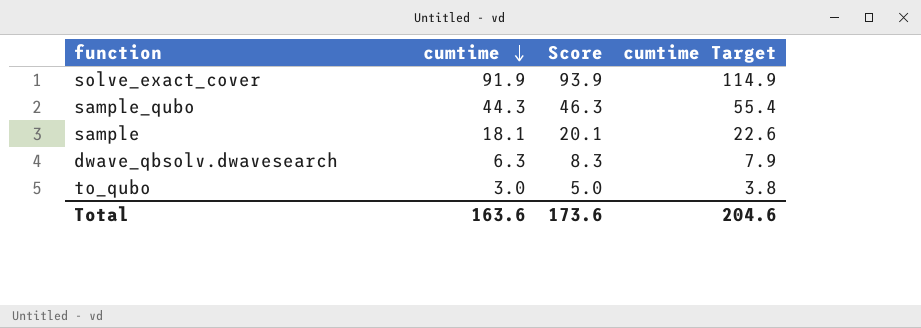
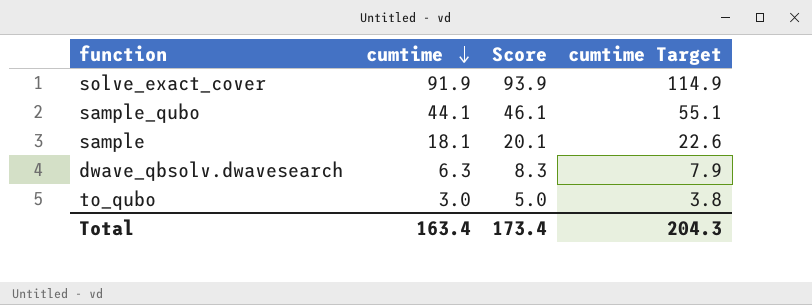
sample_qubo | cumtime: 44.3 -> 44.1
sample_qubo | Score: 46.3 -> 46.1
sample_qubo | cumtime Target: 55.4 -> 55.1
Total | cumtime: 163.6 -> 163.4
Total | Score: 173.6 -> 173.4
Total | cumtime Target: 204.6 -> 204.3

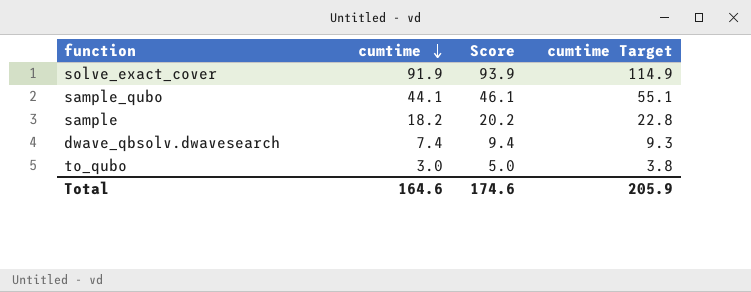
sample | cumtime: 18.1 -> 18.2
sample | Score: 20.1 -> 20.2
sample | cumtime Target: 22.6 -> 22.8
dwave_qbsolv.dwavesearch | cumtime: 6.3 -> 7.4
dwave_qbsolv.dwavesearch | Score: 8.3 -> 9.4
dwave_qbsolv.dwavesearch | cumtime Target: 7.9 -> 9.3
Total | cumtime: 163.4 -> 164.6
Total | Score: 173.4 -> 174.6
Total | cumtime Target: 204.3 -> 205.9

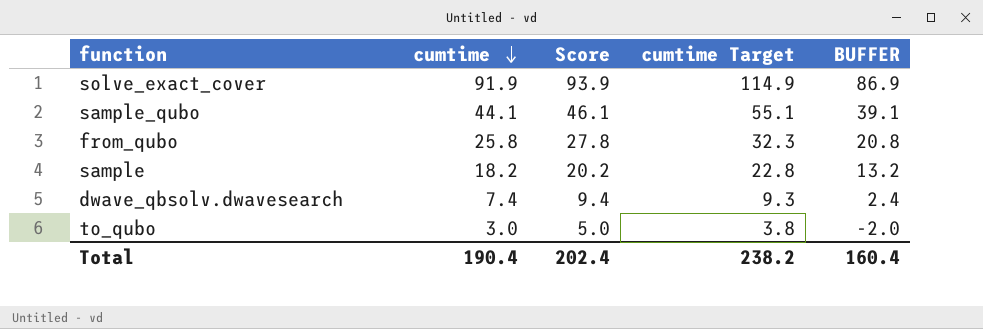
column BUFFER | formula: none -> [cumtime] - 5
row from_qubo: none -> 25.8 | 27.8 | 32.3 | 20.8
Total | cumtime: 164.6 -> 190.4
Total | Score: 174.6 -> 202.4
Total | cumtime Target: 205.9 -> 238.2

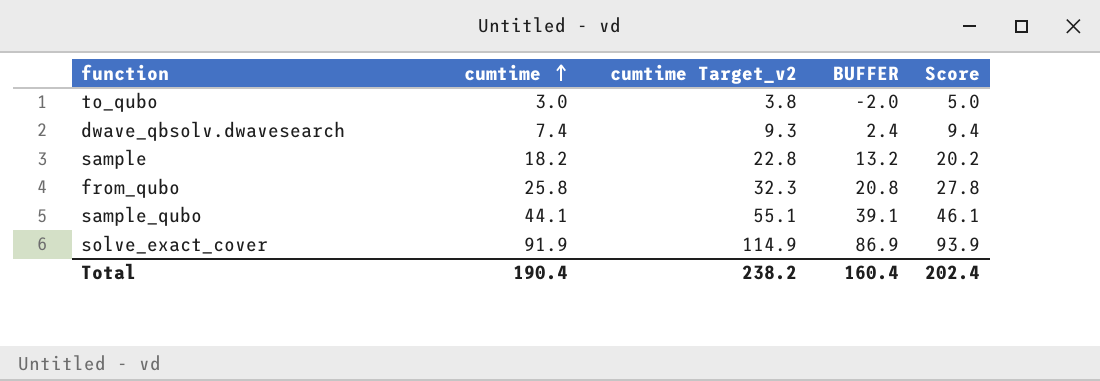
row order: cumtime descending -> cumtime ascending
column name: cumtime Target -> cumtime Target_v2
column Score | position: 3 -> 5

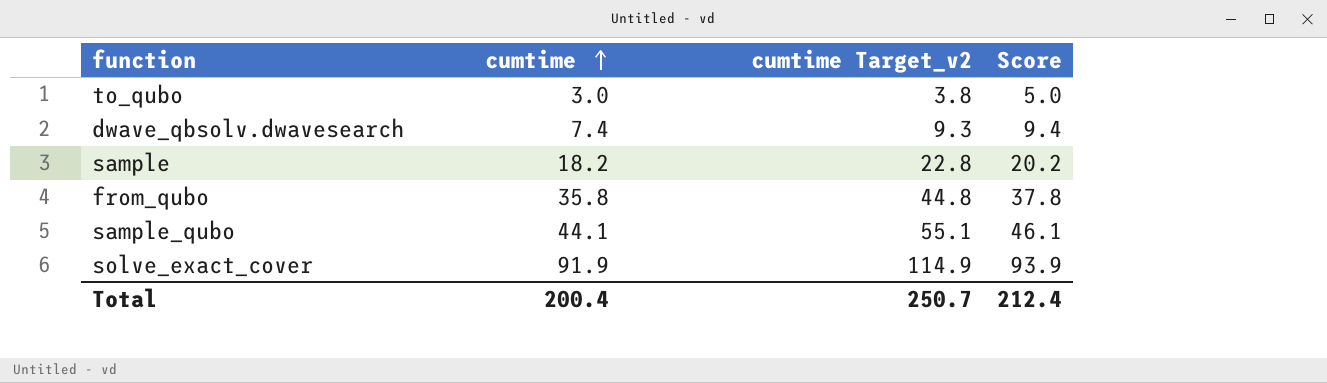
column BUFFER | formula: [cumtime] - 5 -> none
from_qubo | cumtime: 25.8 -> 35.8
from_qubo | cumtime Target_v2: 32.3 -> 44.8
from_qubo | Score: 27.8 -> 37.8
Total | cumtime: 190.4 -> 200.4
Total | cumtime Target_v2: 238.2 -> 250.7
Total | Score: 202.4 -> 212.4

